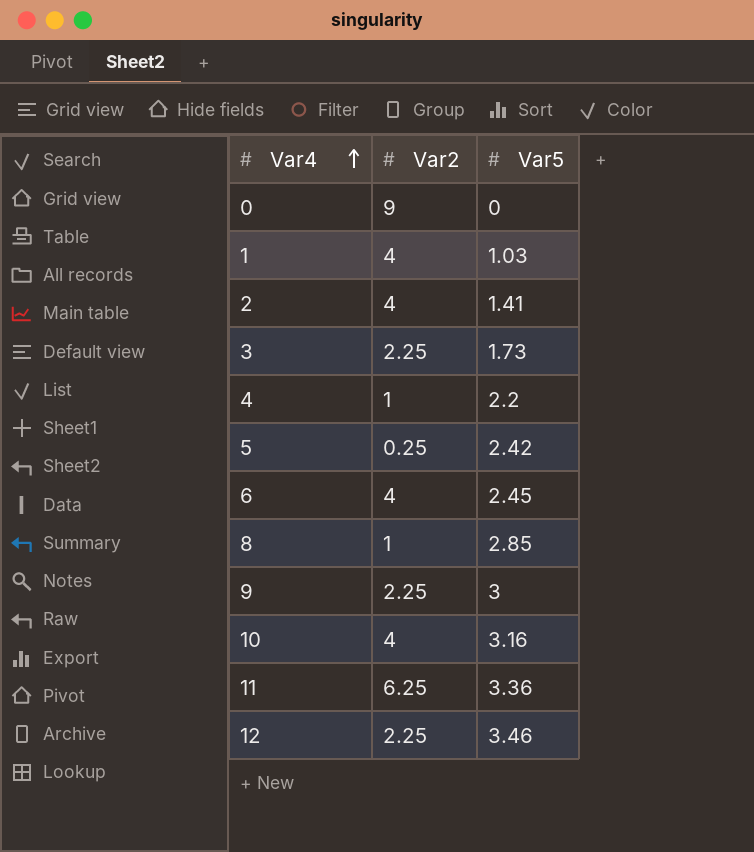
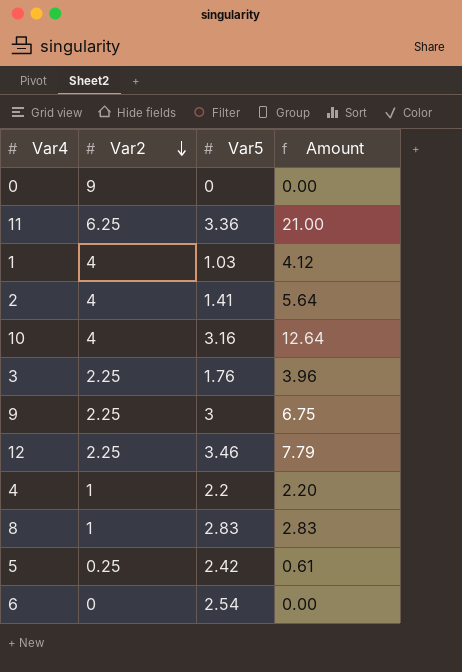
row order: Var4 ascending -> Var2 descending
column Amount | formula: none -> [Var2] * [Var5]
3 | Var5: 1.73 -> 1.76
8 | Var5: 2.85 -> 2.83
6 | Var2: 4 -> 0
6 | Var5: 2.45 -> 2.54

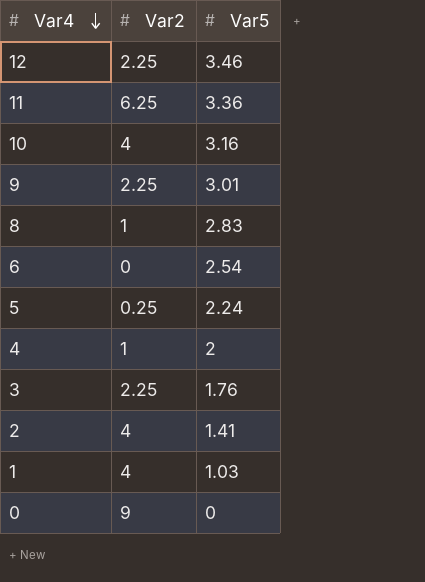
row order: Var2 descending -> Var4 descending
column Amount | formula: [Var2] * [Var5] -> none
9 | Var5: 3 -> 3.01
5 | Var5: 2.42 -> 2.24
4 | Var5: 2.2 -> 2

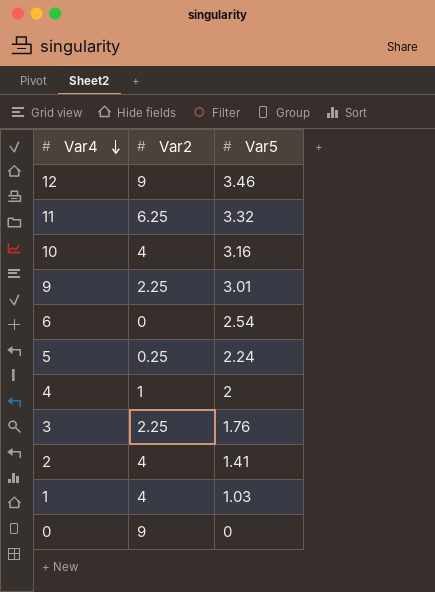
row 8: 1 | 2.83 -> none
12 | Var2: 2.25 -> 9
11 | Var5: 3.36 -> 3.32

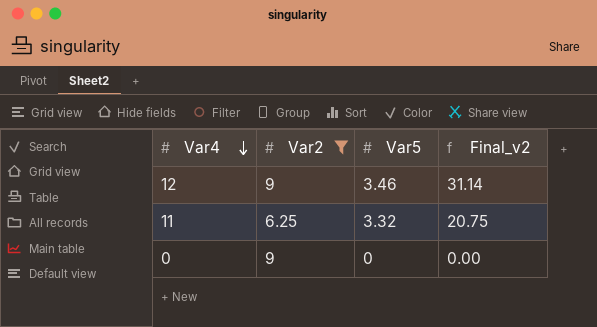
filter: none -> Var2 >= 6.25
column Final_v2 | formula: none -> [Var2] * [Var5]

